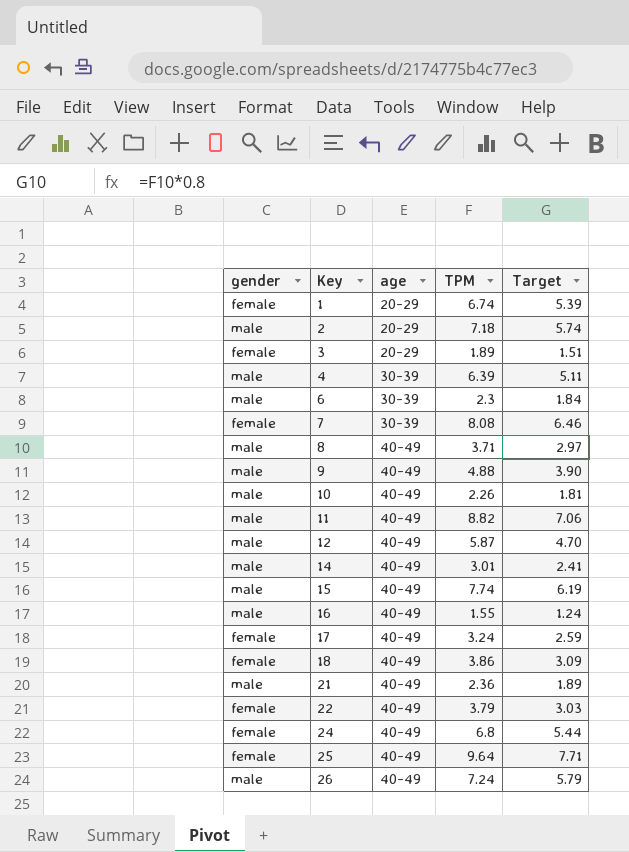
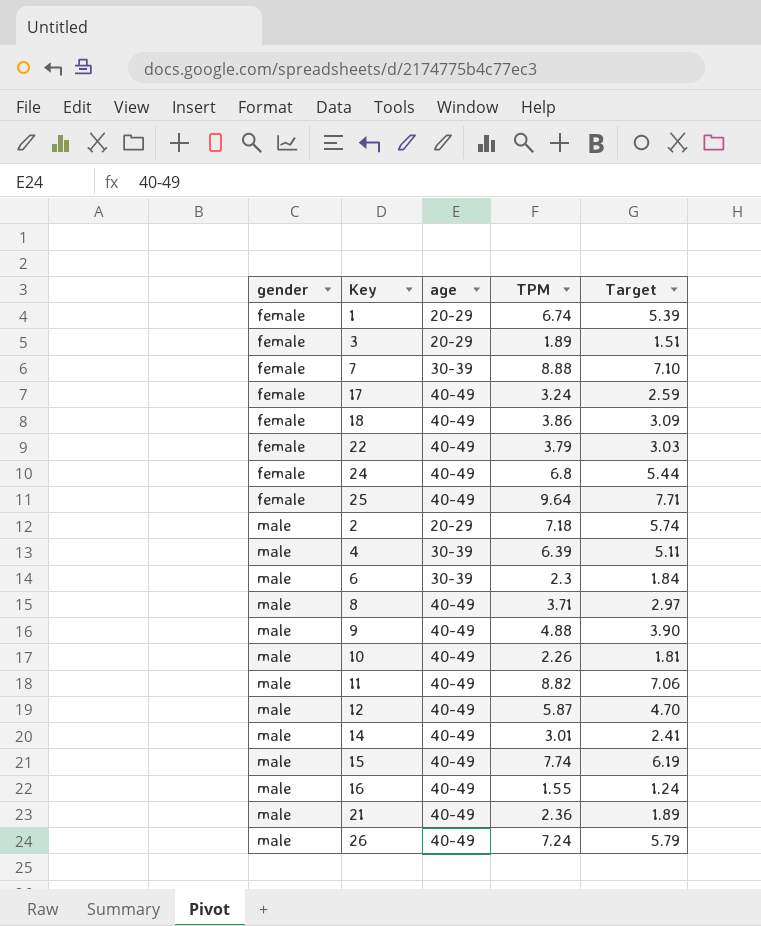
row order: Key ascending -> gender ascending
7 | TPM: 8.08 -> 8.88
7 | Target: 6.46 -> 7.10

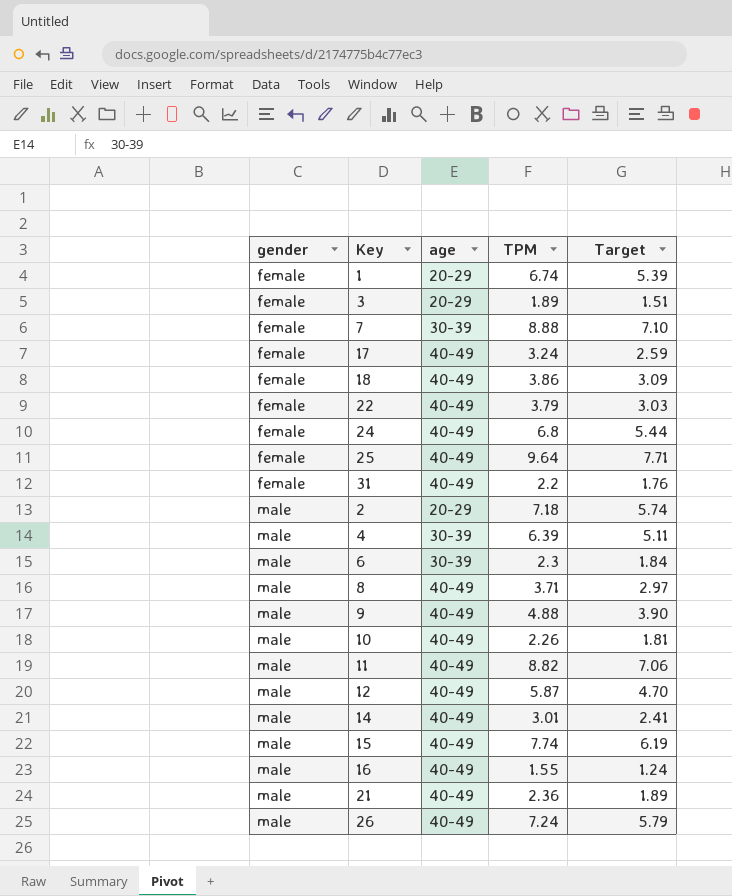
row 31: none -> female | 40-49 | 2.2 | 1.76

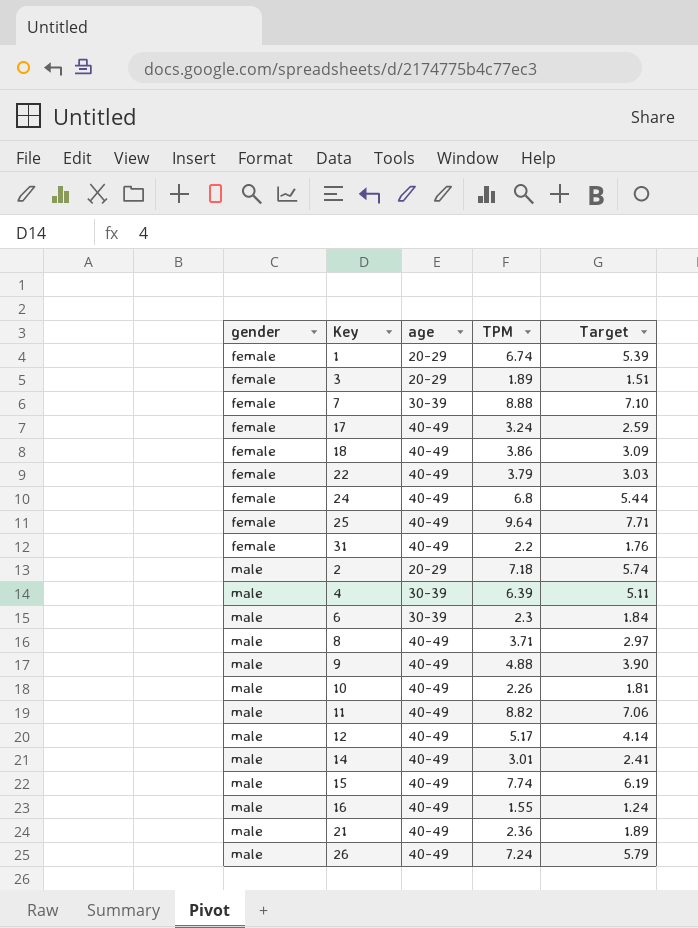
12 | TPM: 5.87 -> 5.17
12 | Target: 4.70 -> 4.14

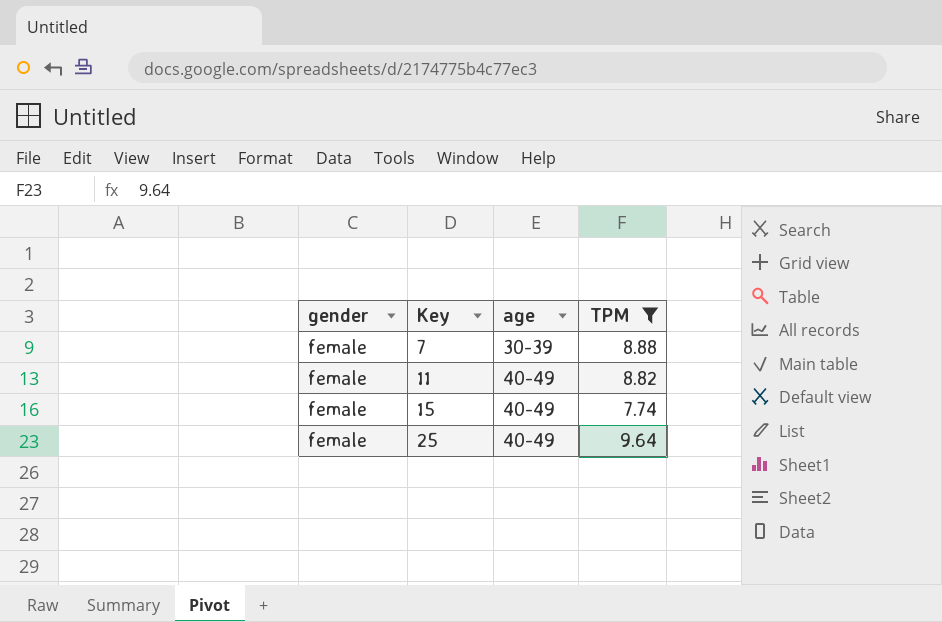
filter: none -> TPM >= 7.74
row order: gender ascending -> Key ascending
column Target | formula: [TPM] * 0.8 -> none
11 | gender: male -> female
15 | gender: male -> female

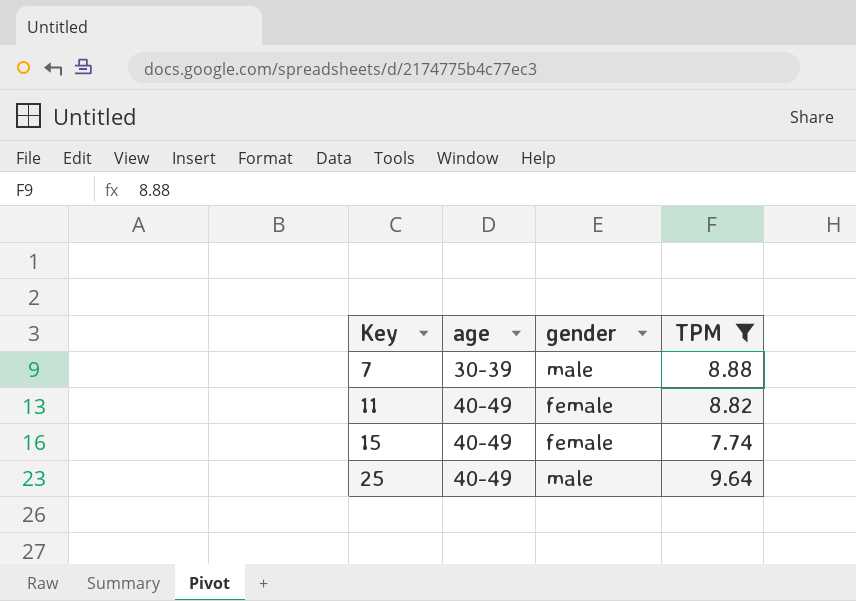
column gender | position: 1 -> 3
7 | gender: female -> male
25 | gender: female -> male

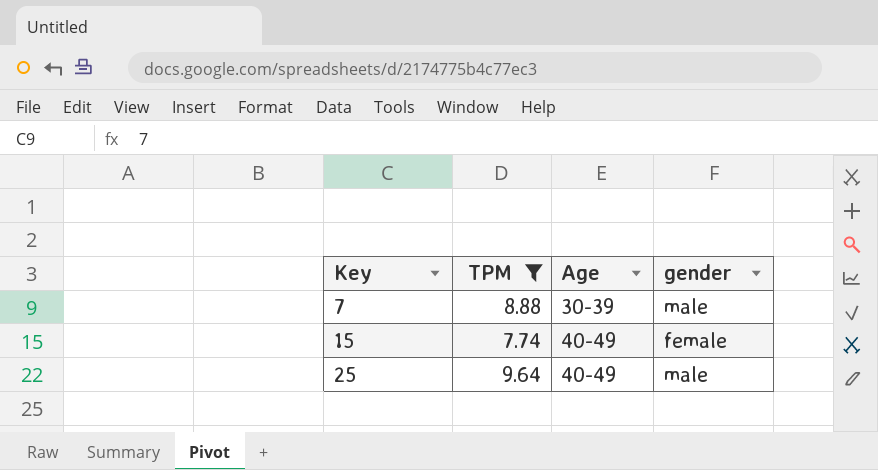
column TPM | position: 4 -> 2
column name: age -> Age
row 11: 40-49 | female | 8.82 -> none

